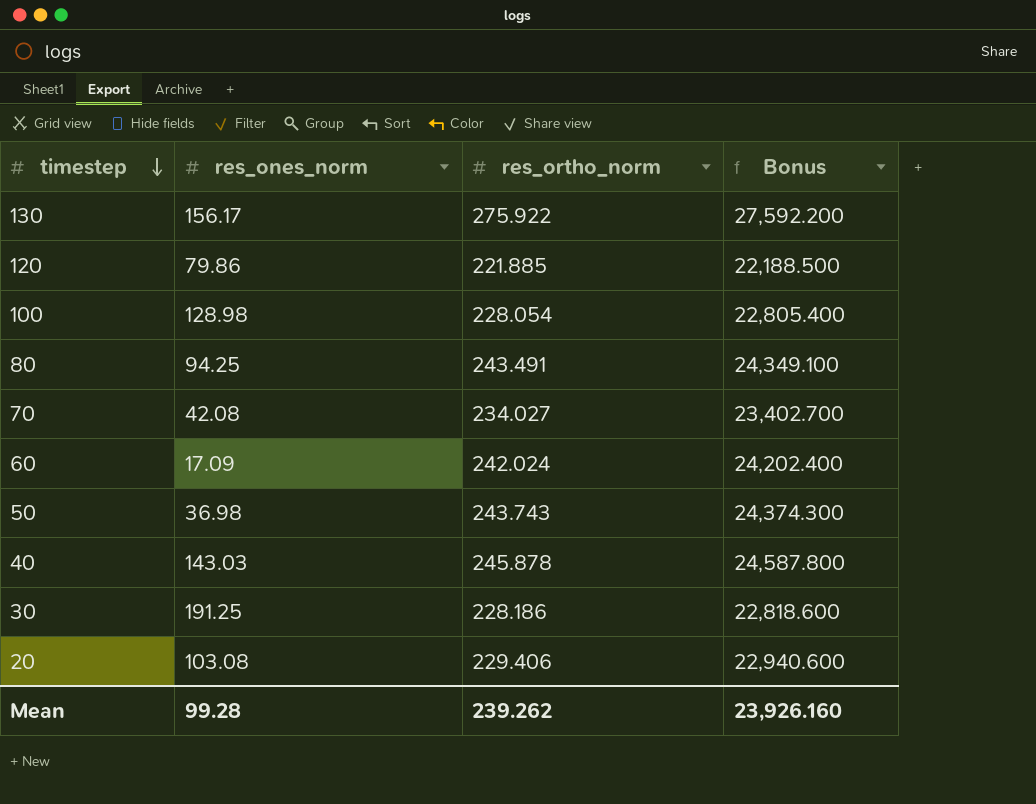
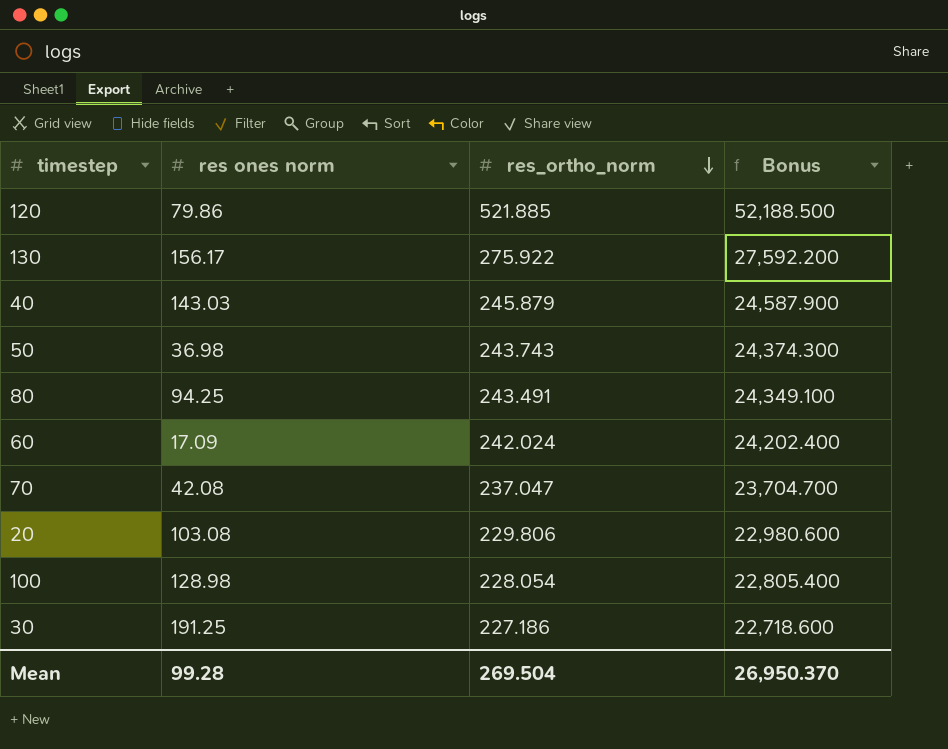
row order: timestep descending -> res_ortho_norm descending
column name: res_ones_norm -> res ones norm
120 | res_ortho_norm: 221.885 -> 521.885
120 | Bonus: 22,188.500 -> 52,188.500
40 | res_ortho_norm: 245.878 -> 245.879
40 | Bonus: 24,587.800 -> 24,587.900
70 | res_ortho_norm: 234.027 -> 237.047
70 | Bonus: 23,402.700 -> 23,704.700
20 | res_ortho_norm: 229.406 -> 229.806
20 | Bonus: 22,940.600 -> 22,980.600
30 | res_ortho_norm: 228.186 -> 227.186
30 | Bonus: 22,818.600 -> 22,718.600
Mean | res_ortho_norm: 239.262 -> 269.504
Mean | Bonus: 23,926.160 -> 26,950.370

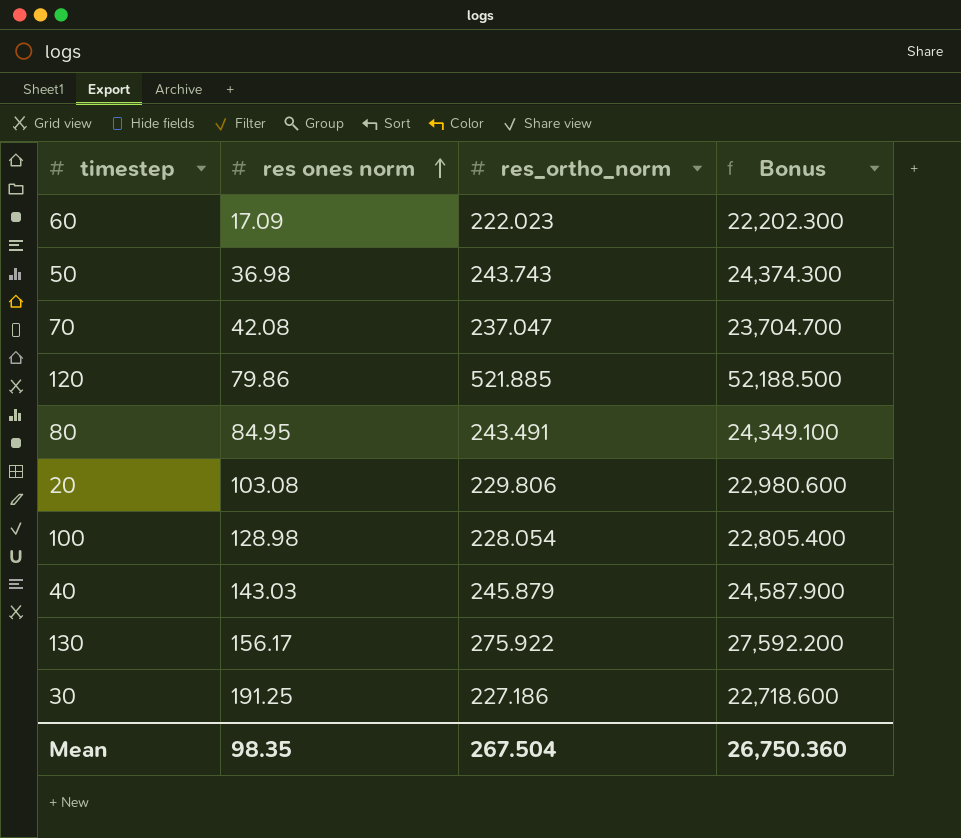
row order: res_ortho_norm descending -> res ones norm ascending
60 | res_ortho_norm: 242.024 -> 222.023
60 | Bonus: 24,202.400 -> 22,202.300
80 | res ones norm: 94.25 -> 84.95
Mean | res ones norm: 99.28 -> 98.35
Mean | res_ortho_norm: 269.504 -> 267.504
Mean | Bonus: 26,950.370 -> 26,750.360

